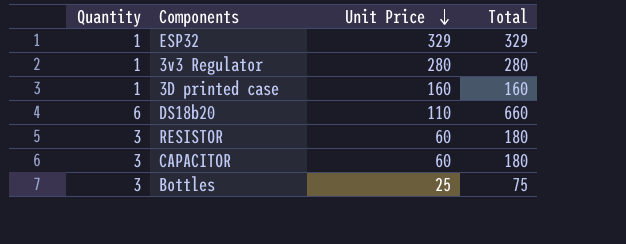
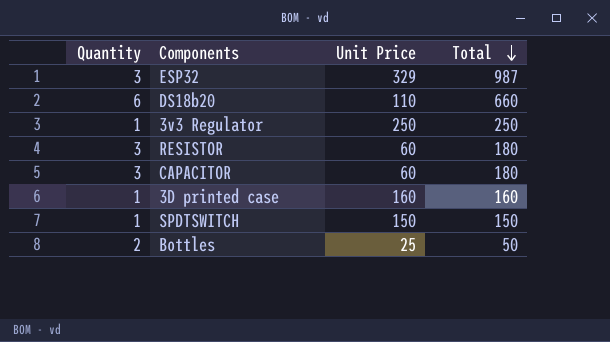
row order: Unit Price descending -> Total descending
ESP32 | Quantity: 1 -> 3
ESP32 | Total: 329 -> 987
3v3 Regulator | Unit Price: 280 -> 250
3v3 Regulator | Total: 280 -> 250
row SPDTSWITCH: none -> 1 | 150 | 150
Bottles | Quantity: 3 -> 2
Bottles | Total: 75 -> 50

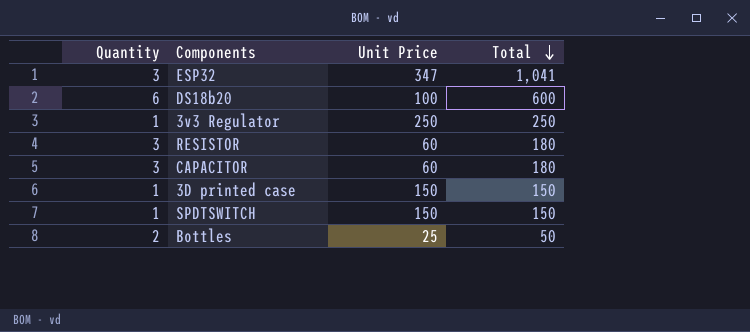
ESP32 | Unit Price: 329 -> 347
ESP32 | Total: 987 -> 1,041
DS18b20 | Unit Price: 110 -> 100
DS18b20 | Total: 660 -> 600
3D printed case | Unit Price: 160 -> 150
3D printed case | Total: 160 -> 150

